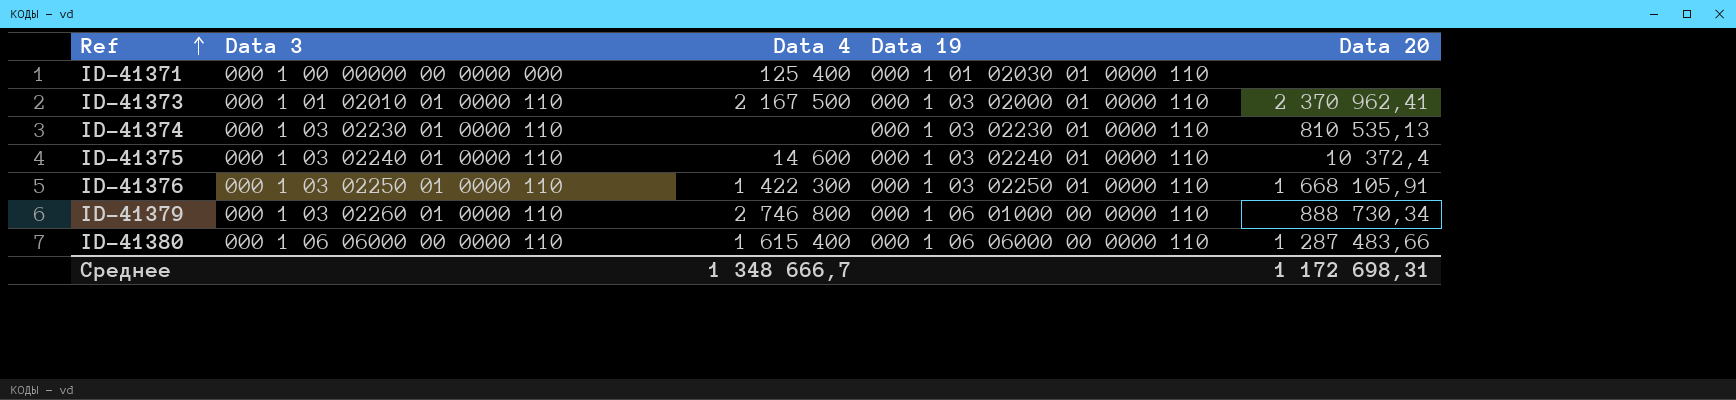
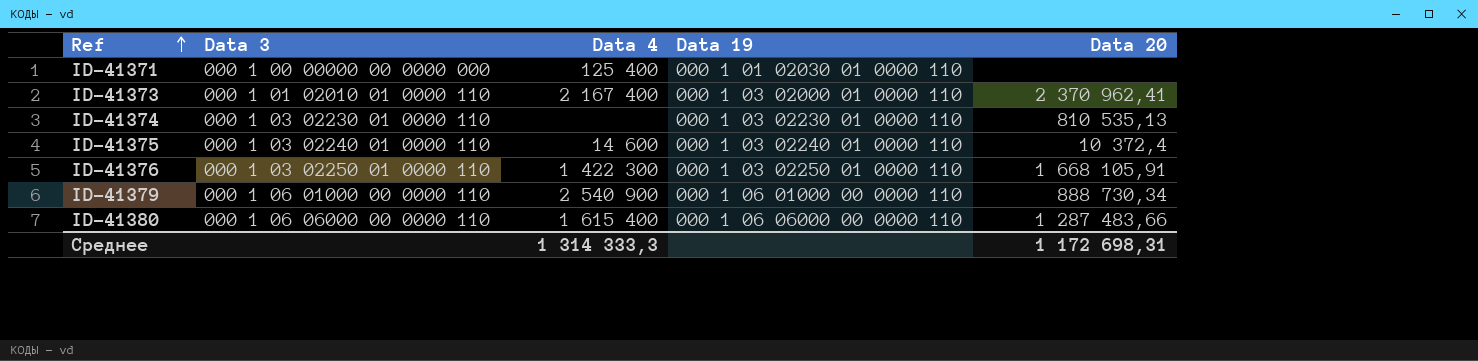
ID-41373 | Data 4: 2 167 500 -> 2 167 400
ID-41379 | Data 3: 000 1 03 02260 01 0000 110 -> 000 1 06 01000 00 0000 110
ID-41379 | Data 4: 2 746 800 -> 2 540 900
Среднее | Data 4: 1 348 666,7 -> 1 314 333,3

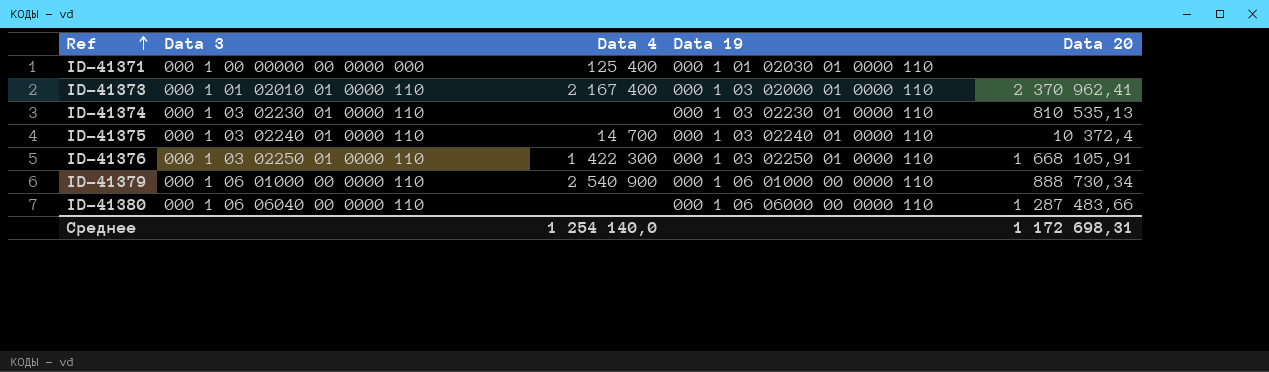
ID-41375 | Data 4: 14 600 -> 14 700
ID-41380 | Data 3: 000 1 06 06000 00 0000 110 -> 000 1 06 06040 00 0000 110
ID-41380 | Data 4: 1 615 400 -> none
Среднее | Data 4: 1 314 333,3 -> 1 254 140,0

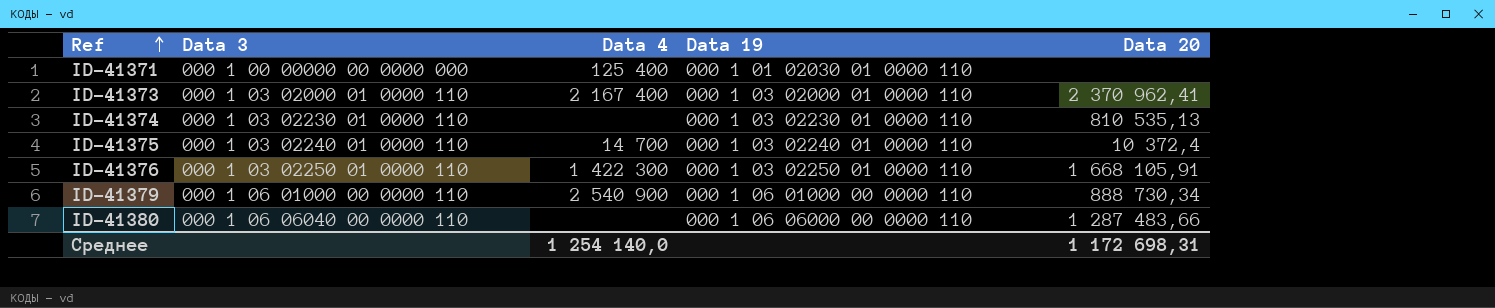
ID-41373 | Data 3: 000 1 01 02010 01 0000 110 -> 000 1 03 02000 01 0000 110

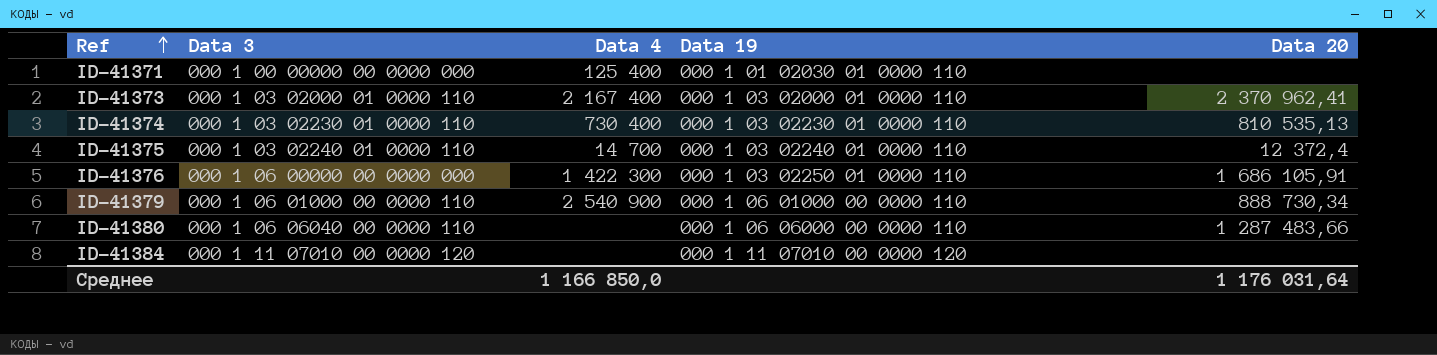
ID-41374 | Data 4: none -> 730 400
ID-41375 | Data 20: 10 372,4 -> 12 372,4
ID-41376 | Data 3: 000 1 03 02250 01 0000 110 -> 000 1 06 00000 00 0000 000
ID-41376 | Data 20: 1 668 105,91 -> 1 686 105,91
row ID-41384: none -> 000 1 11 07010 00 0000 120 | none | 000 1 11 07010 00 0000 120 | none
Среднее | Data 4: 1 254 140,0 -> 1 166 850,0
Среднее | Data 20: 1 172 698,31 -> 1 176 031,64

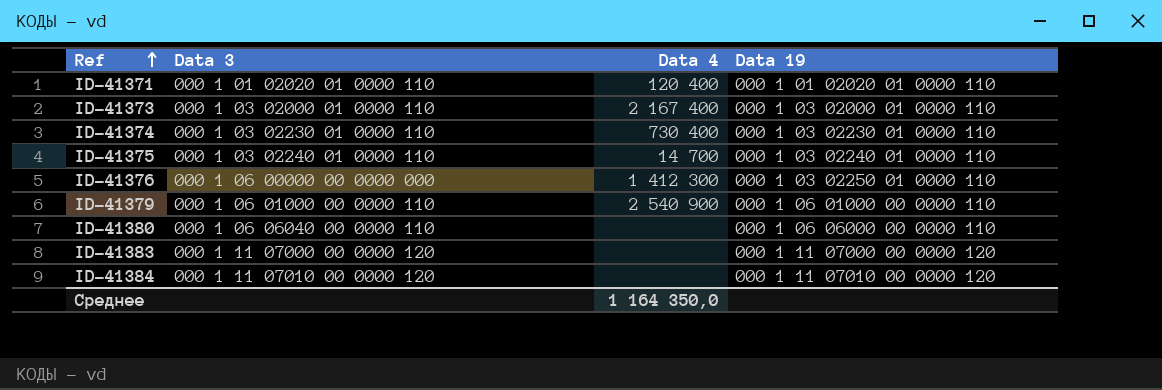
column Data 20 | position: 5 -> none
ID-41371 | Data 3: 000 1 00 00000 00 0000 000 -> 000 1 01 02020 01 0000 110
ID-41371 | Data 4: 125 400 -> 120 400
ID-41371 | Data 19: 000 1 01 02030 01 0000 110 -> 000 1 01 02020 01 0000 110
ID-41376 | Data 4: 1 422 300 -> 1 412 300
row ID-41383: none -> 000 1 11 07000 00 0000 120 | none | 000 1 11 07000 00 0000 120
Среднее | Data 4: 1 166 850,0 -> 1 164 350,0

